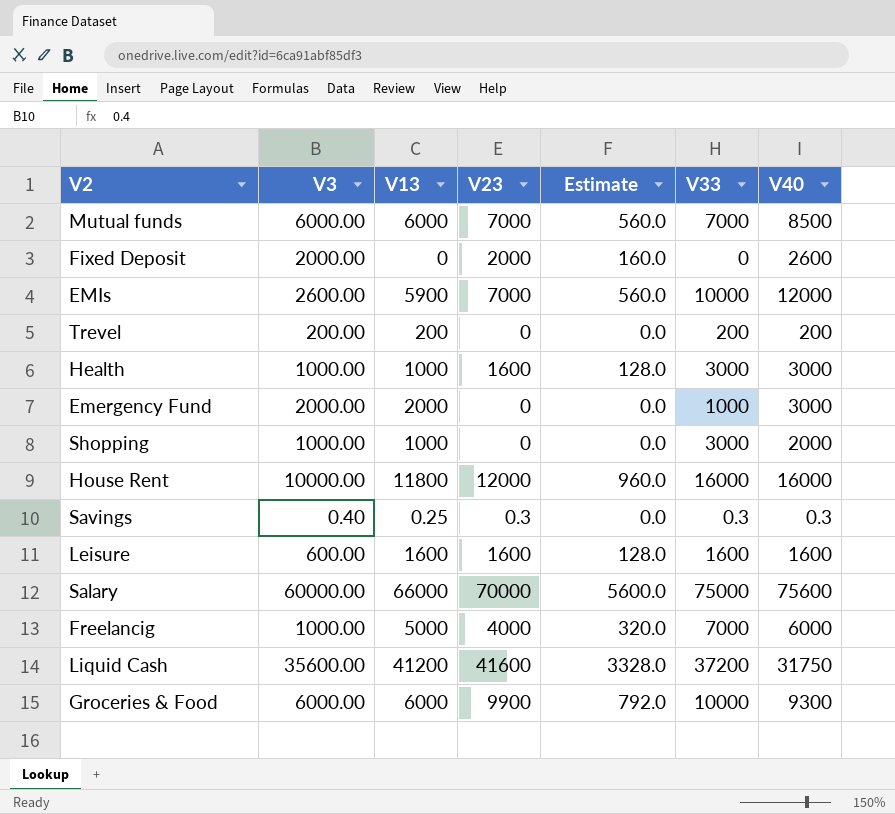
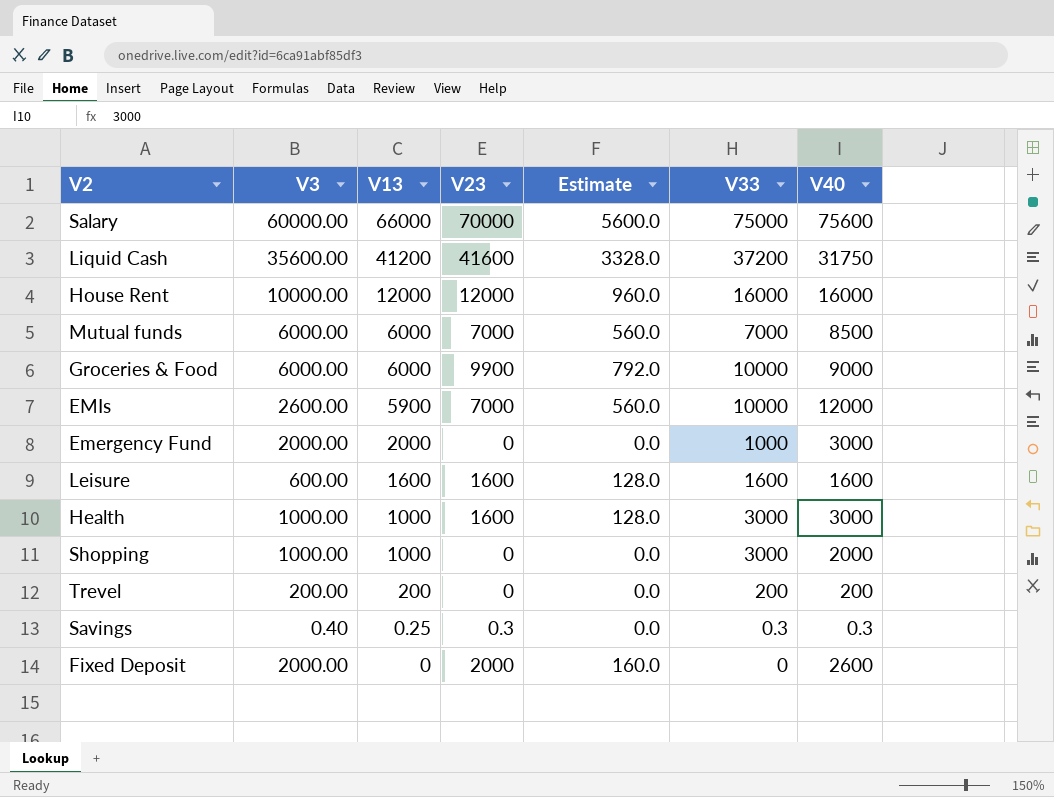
row order: none -> V13 descending
row Freelancig: 1000.00 | 5000 | 4000 | 320.0 | 7000 | 6000 -> none
House Rent | V13: 11800 -> 12000
Groceries & Food | V40: 9300 -> 9000

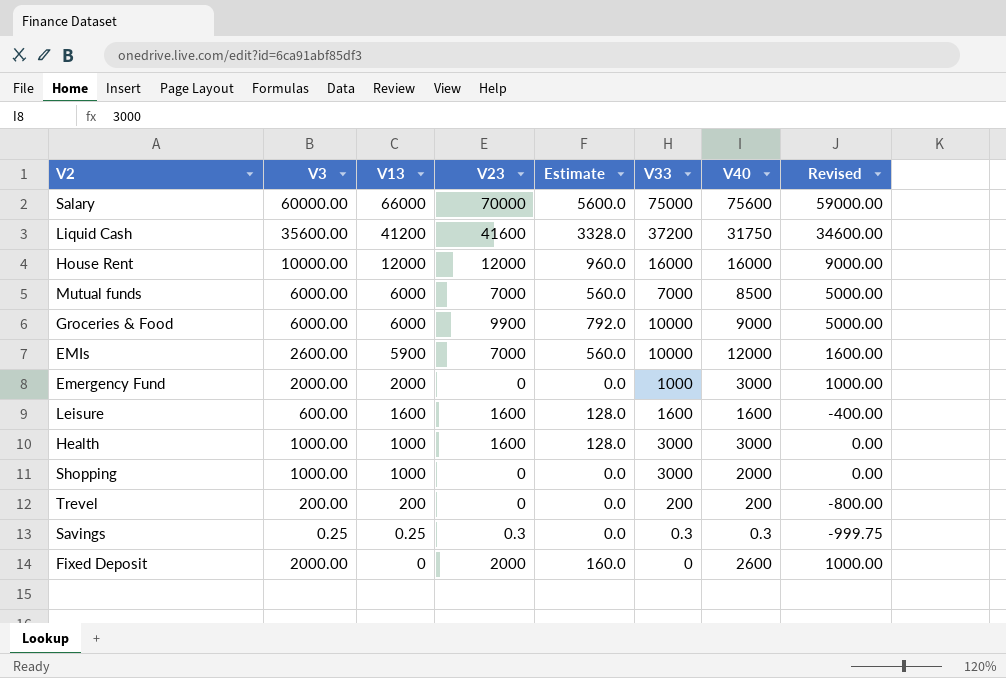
column Revised | formula: none -> [V3] - 1000
Savings | V3: 0.40 -> 0.25

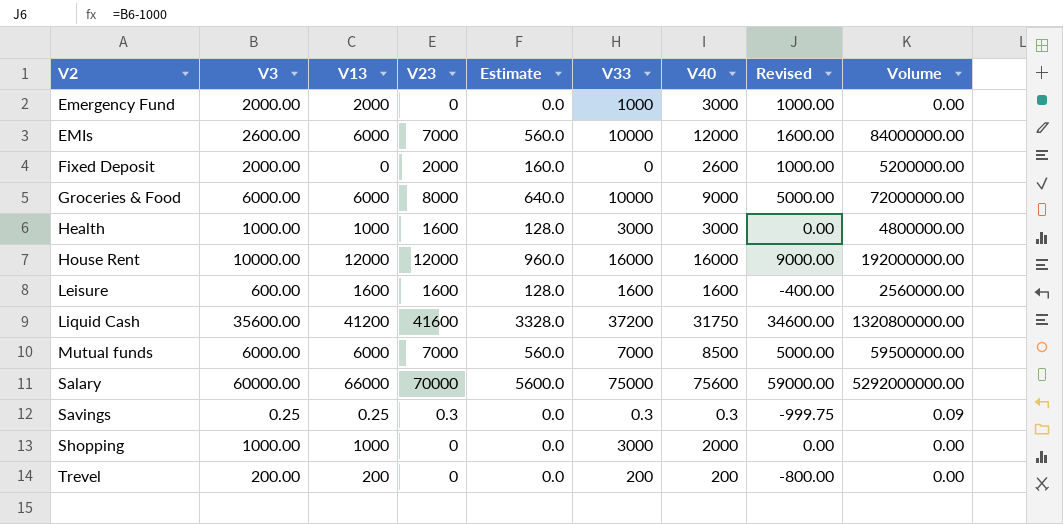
row order: V13 descending -> V2 ascending
column Volume | formula: none -> [V23] * [V40]
EMIs | V13: 5900 -> 6000
Groceries & Food | V23: 9900 -> 8000
Groceries & Food | Estimate: 792.0 -> 640.0

